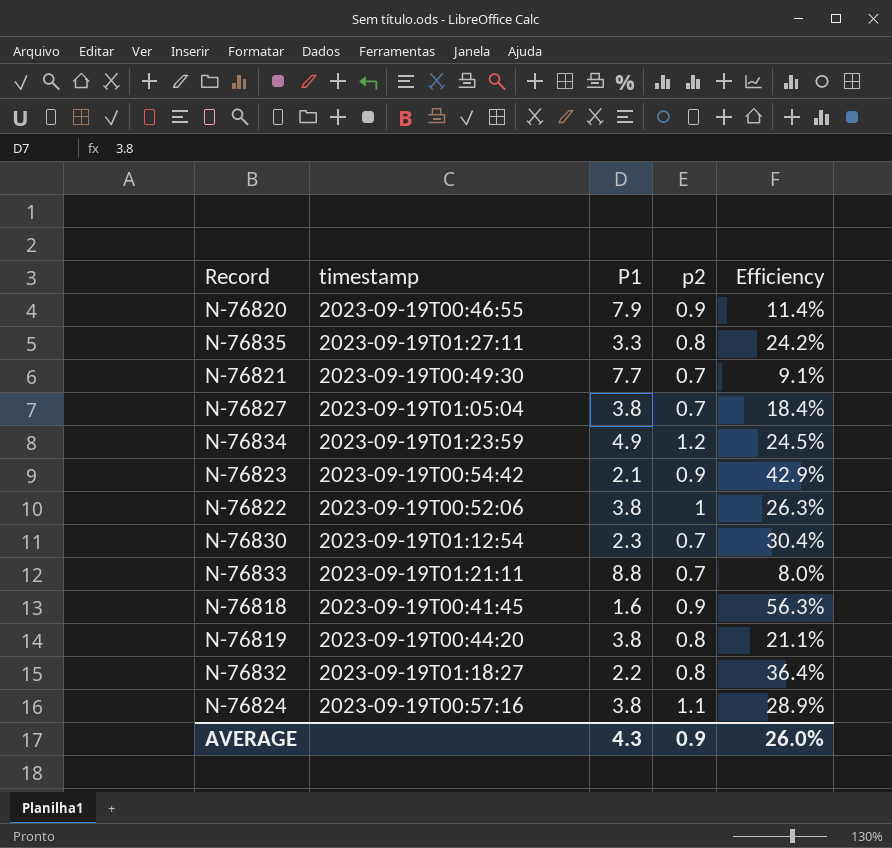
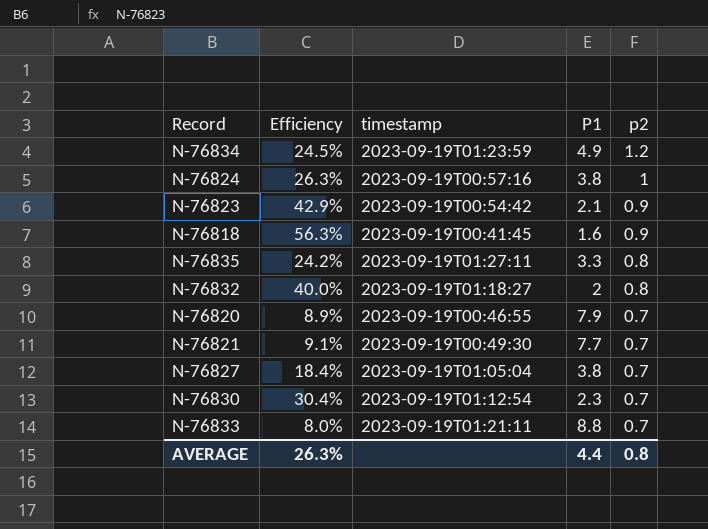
row order: none -> p2 descending
column Efficiency | position: 5 -> 2
row N-76822: 2023-09-19T00:52:06 | 3.8 | 1 | 26.3% -> none
row N-76819: 2023-09-19T00:44:20 | 3.8 | 0.8 | 21.1% -> none
N-76824 | Efficiency: 28.9% -> 26.3%
N-76824 | p2: 1.1 -> 1
N-76832 | Efficiency: 36.4% -> 40.0%
N-76832 | P1: 2.2 -> 2
N-76820 | Efficiency: 11.4% -> 8.9%
N-76820 | p2: 0.9 -> 0.7
AVERAGE | Efficiency: 26.0% -> 26.3%
AVERAGE | P1: 4.3 -> 4.4
AVERAGE | p2: 0.9 -> 0.8

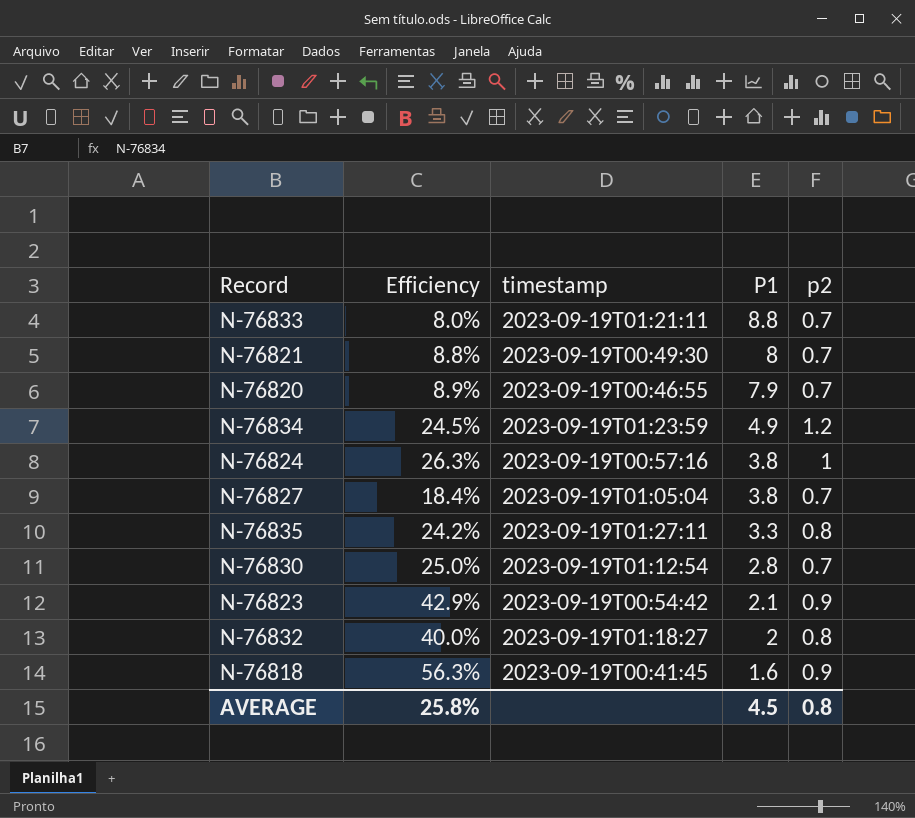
row order: p2 descending -> P1 descending
N-76821 | Efficiency: 9.1% -> 8.8%
N-76821 | P1: 7.7 -> 8
N-76830 | Efficiency: 30.4% -> 25.0%
N-76830 | P1: 2.3 -> 2.8
AVERAGE | Efficiency: 26.3% -> 25.8%
AVERAGE | P1: 4.4 -> 4.5

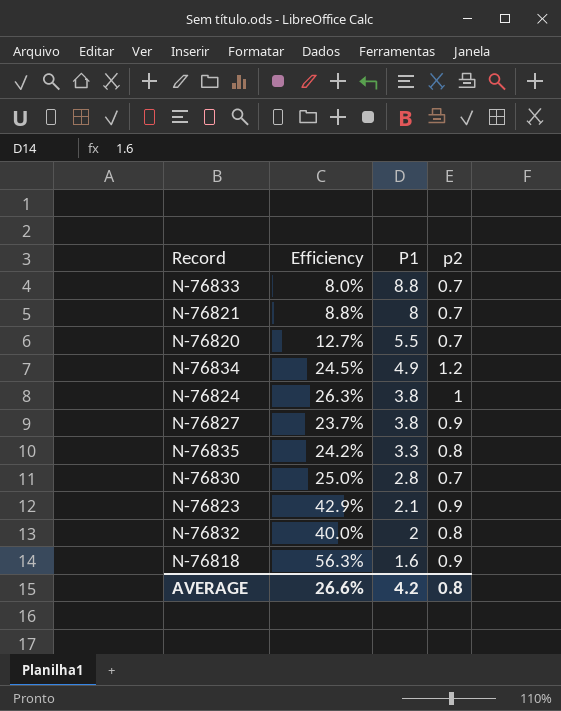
column timestamp | position: 3 -> none
N-76820 | Efficiency: 8.9% -> 12.7%
N-76820 | P1: 7.9 -> 5.5
N-76827 | Efficiency: 18.4% -> 23.7%
N-76827 | p2: 0.7 -> 0.9
AVERAGE | Efficiency: 25.8% -> 26.6%
AVERAGE | P1: 4.5 -> 4.2

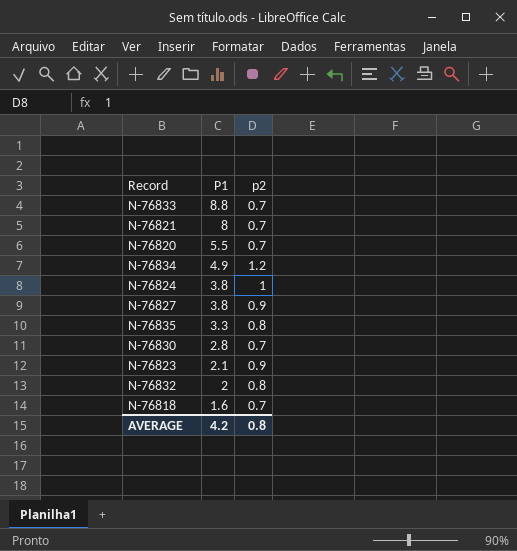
column Efficiency | formula: [p2] / [P1] -> none
N-76818 | p2: 0.9 -> 0.7

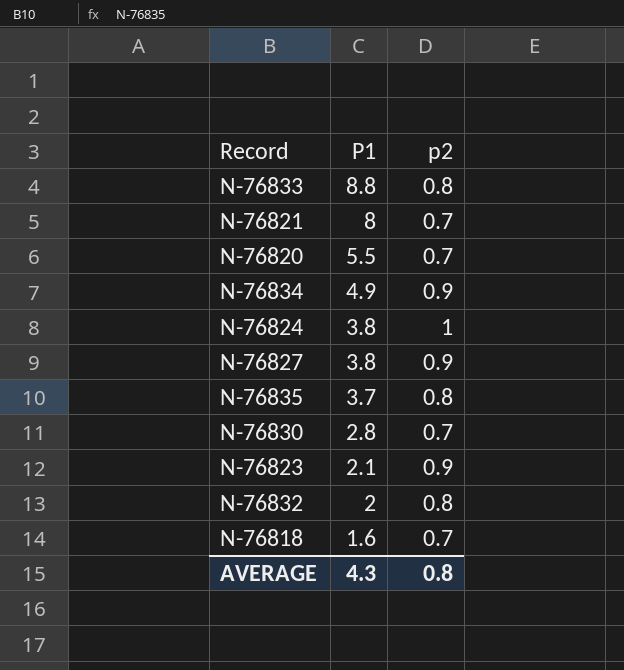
N-76833 | p2: 0.7 -> 0.8
N-76834 | p2: 1.2 -> 0.9
N-76835 | P1: 3.3 -> 3.7
AVERAGE | P1: 4.2 -> 4.3

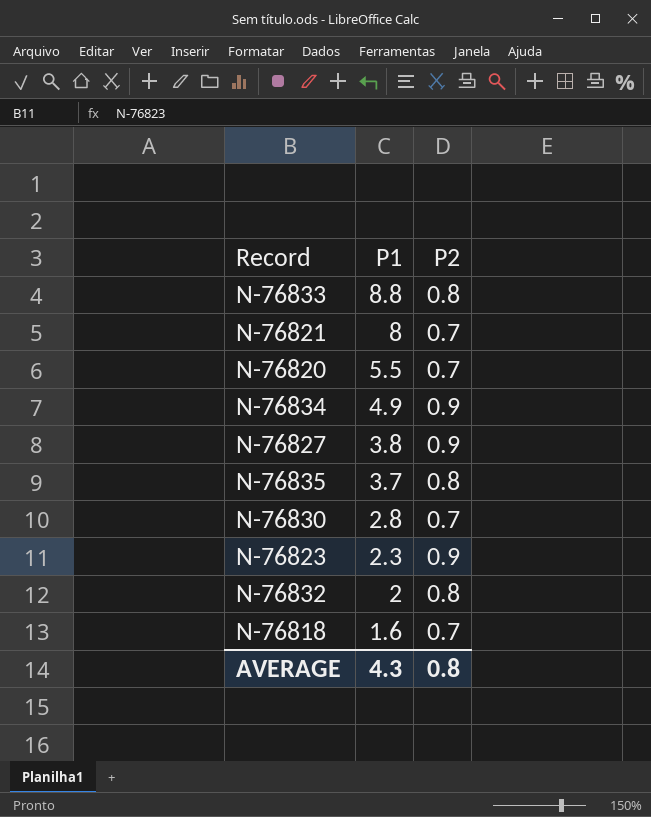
column name: p2 -> P2
row N-76824: 3.8 | 1 -> none
N-76823 | P1: 2.1 -> 2.3

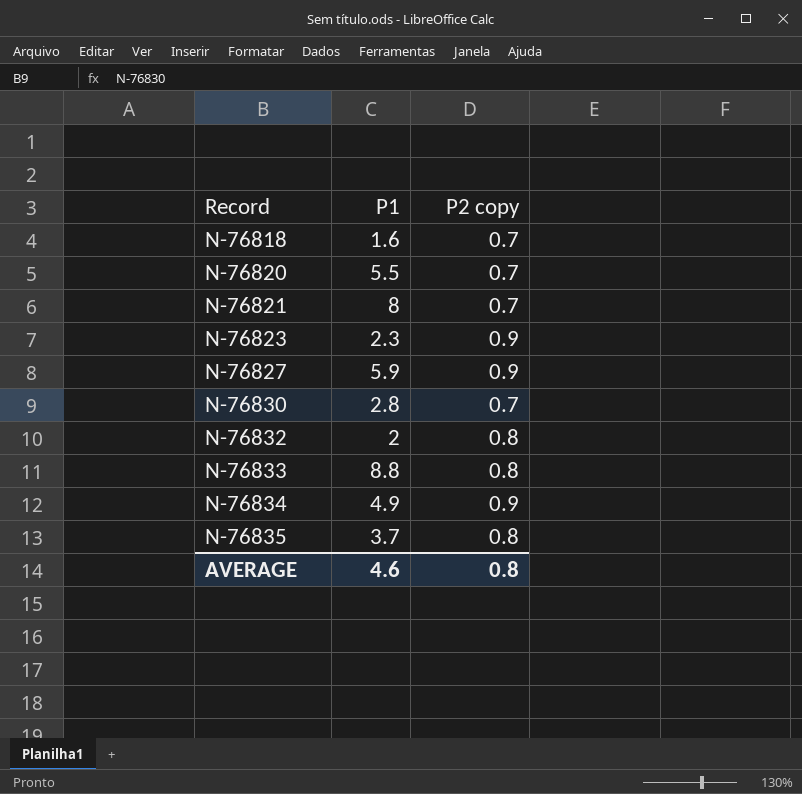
row order: P1 descending -> Record ascending
column name: P2 -> P2 copy
N-76827 | P1: 3.8 -> 5.9
AVERAGE | P1: 4.3 -> 4.6

